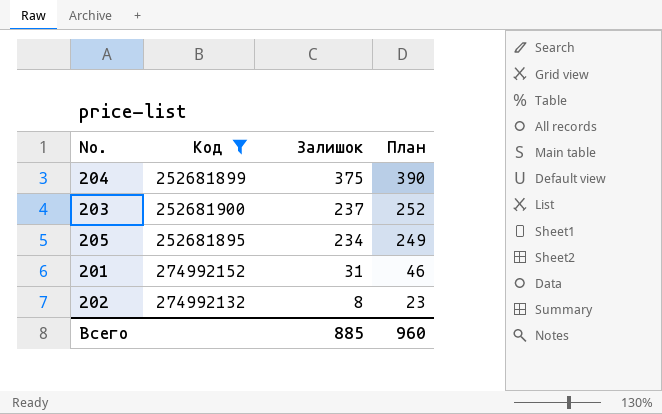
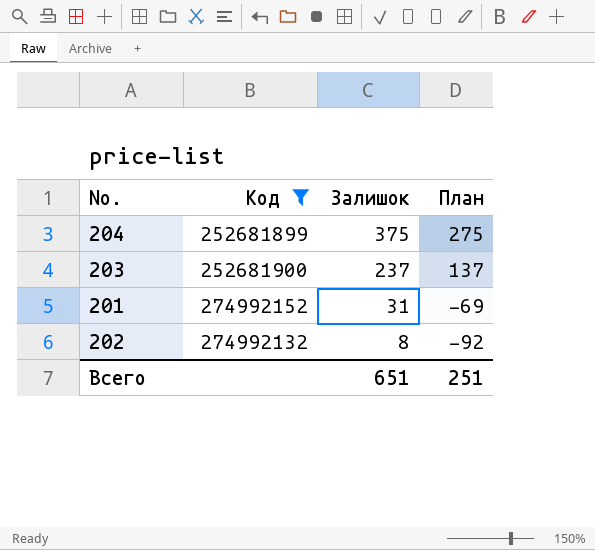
column План | formula: [Залишок] + 15 -> [Залишок] - 100
row 205: 252681895 | 234 | 249 -> none
Всего | Залишок: 885 -> 651
Всего | План: 960 -> 251

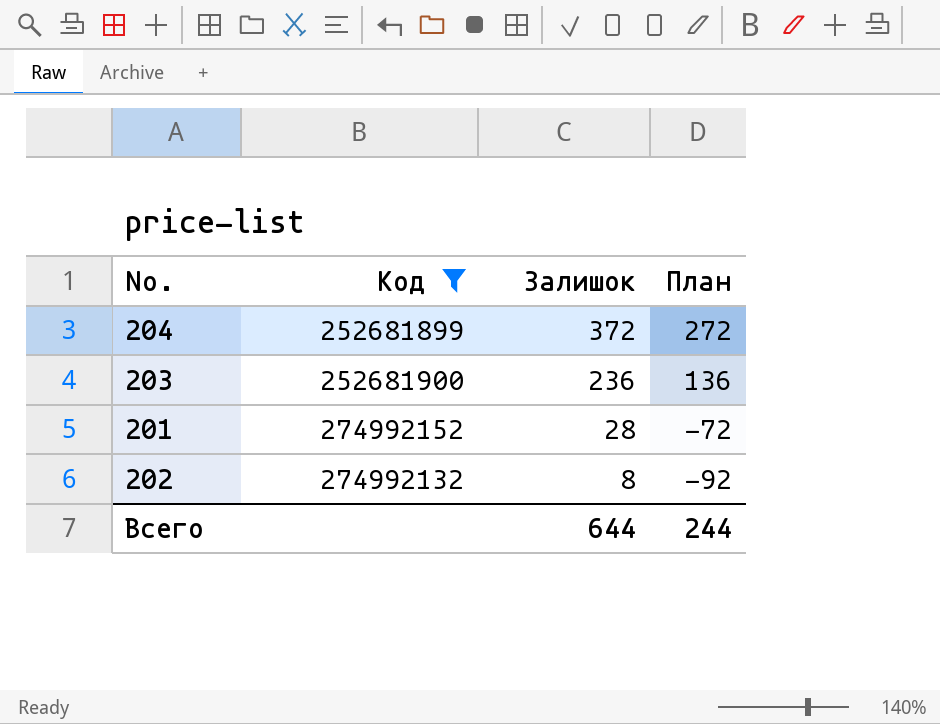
204 | Залишок: 375 -> 372
204 | План: 275 -> 272
203 | Залишок: 237 -> 236
203 | План: 137 -> 136
201 | Залишок: 31 -> 28
201 | План: -69 -> -72
Всего | Залишок: 651 -> 644
Всего | План: 251 -> 244

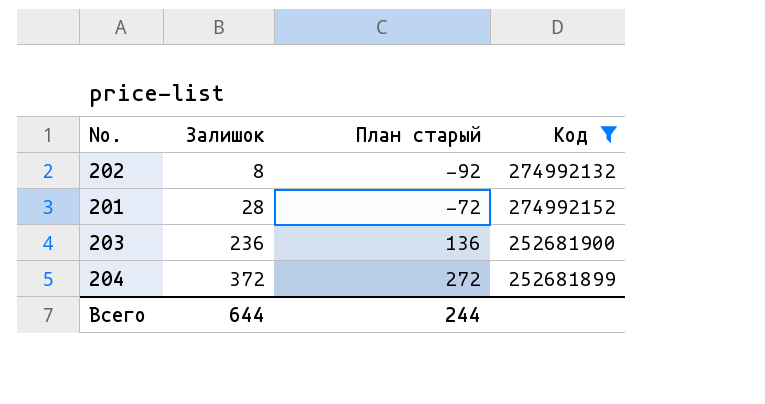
row order: Залишок descending -> Залишок ascending
column name: План -> План старый
column Код | position: 2 -> 4

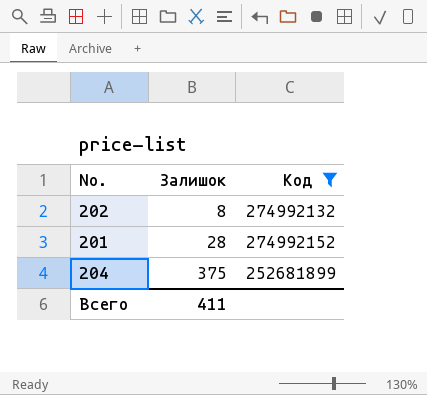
column План старый | formula: [Залишок] - 100 -> none
row 203: 236 | 136 | 252681900 -> none
204 | Залишок: 372 -> 375
Всего | Залишок: 644 -> 411

